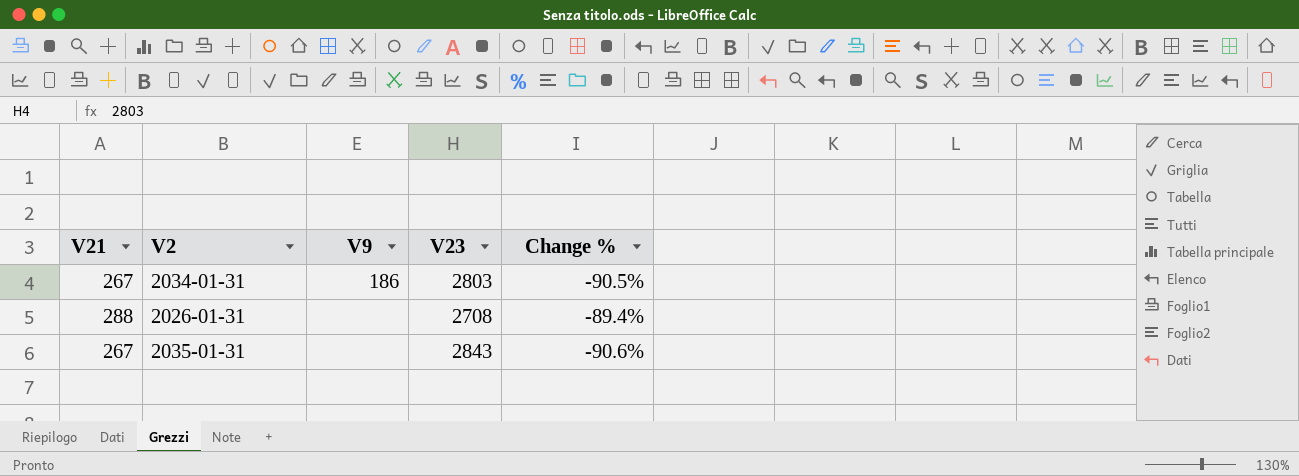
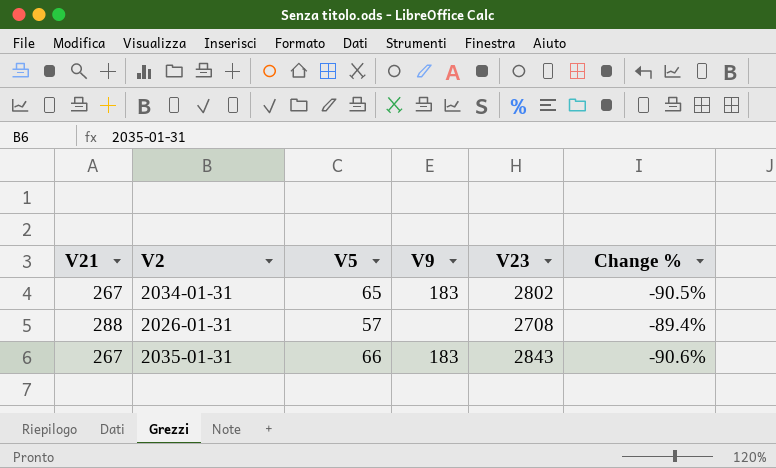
column V5 | position: none -> 3
2034-01-31 | V9: 186 -> 183
2034-01-31 | V23: 2803 -> 2802
2035-01-31 | V9: none -> 183

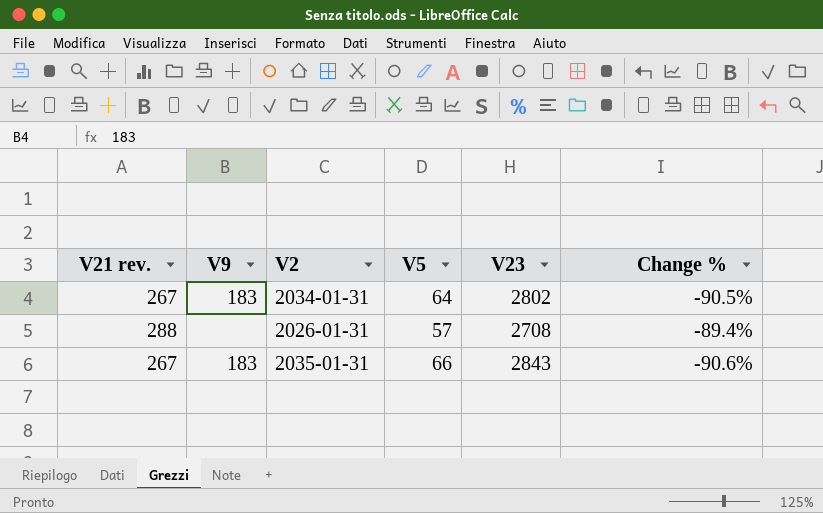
column name: V21 -> V21 rev.
column V9 | position: 4 -> 2
2034-01-31 | V5: 65 -> 64

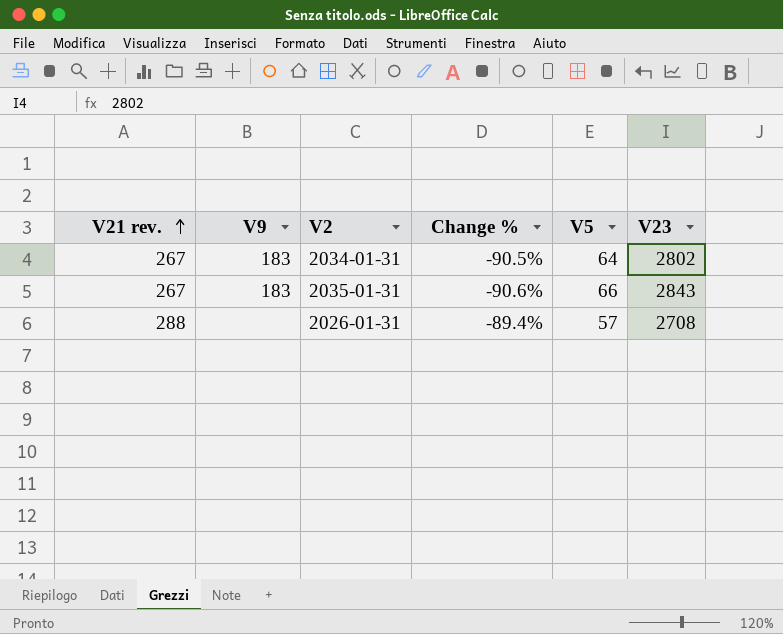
row order: none -> V21 rev. ascending
column Change % | position: 6 -> 4

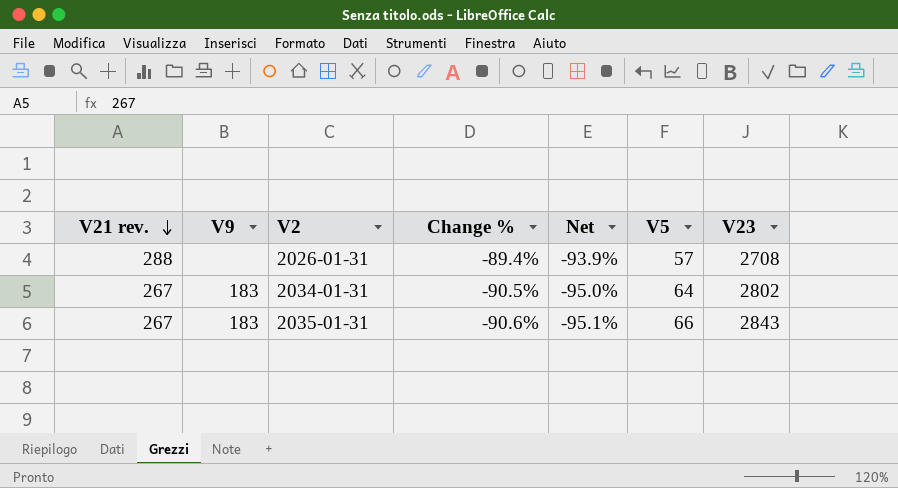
row order: V21 rev. ascending -> V21 rev. descending
column Net | formula: none -> [Change %] * 1.05

